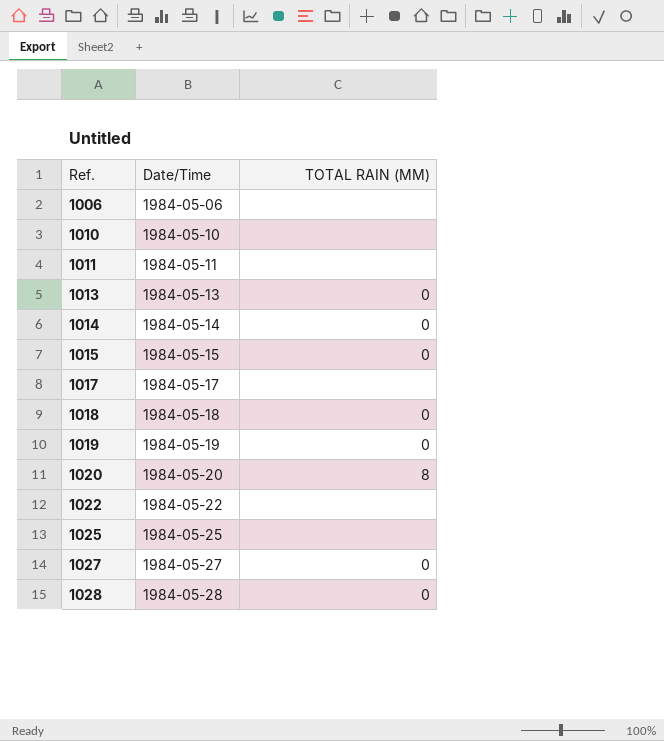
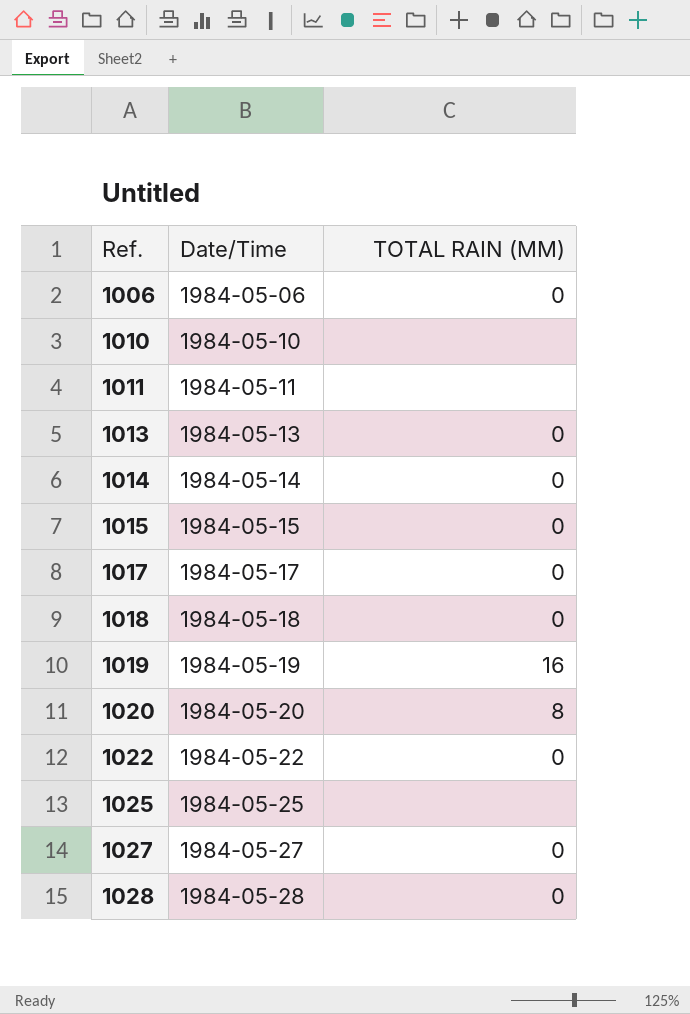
1006 | TOTAL RAIN (MM): none -> 0
1017 | TOTAL RAIN (MM): none -> 0
1019 | TOTAL RAIN (MM): 0 -> 16
1022 | TOTAL RAIN (MM): none -> 0

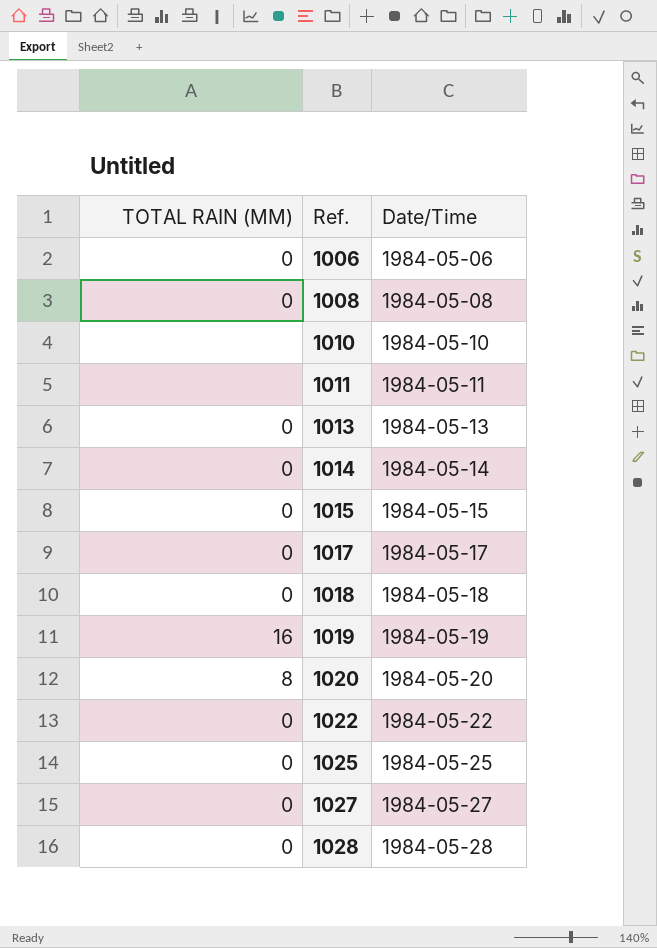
column TOTAL RAIN (MM) | position: 3 -> 1
row 1008: none -> 0 | 1984-05-08
1025 | TOTAL RAIN (MM): none -> 0

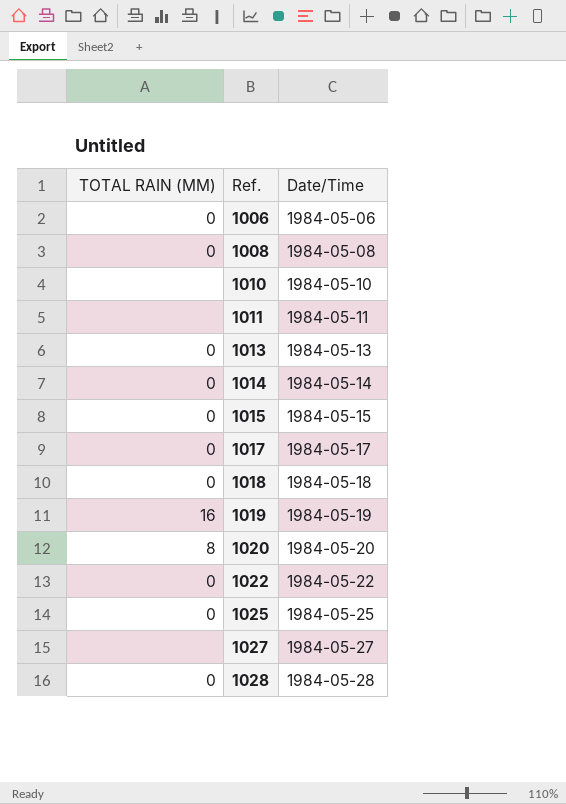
1027 | TOTAL RAIN (MM): 0 -> none

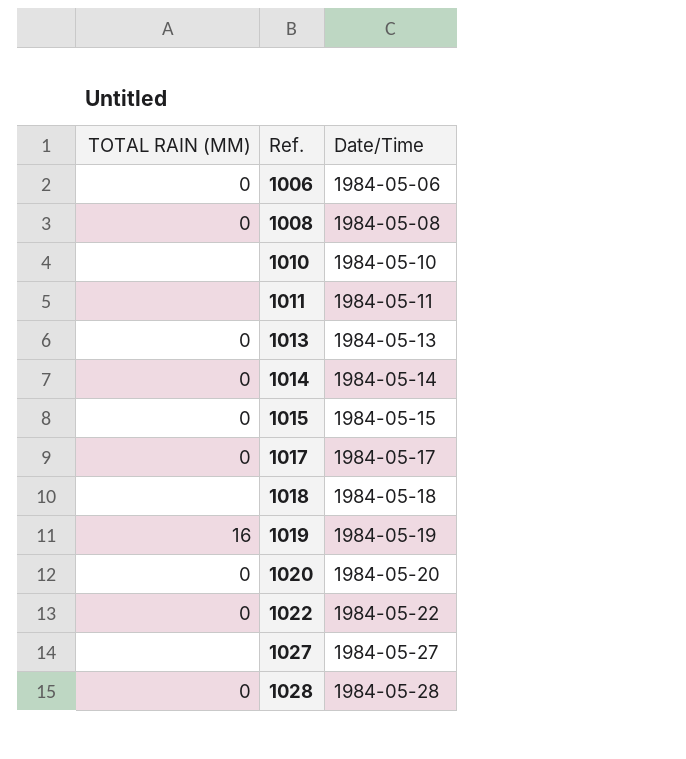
row 1025: 0 | 1984-05-25 -> none
1018 | TOTAL RAIN (MM): 0 -> none
1020 | TOTAL RAIN (MM): 8 -> 0

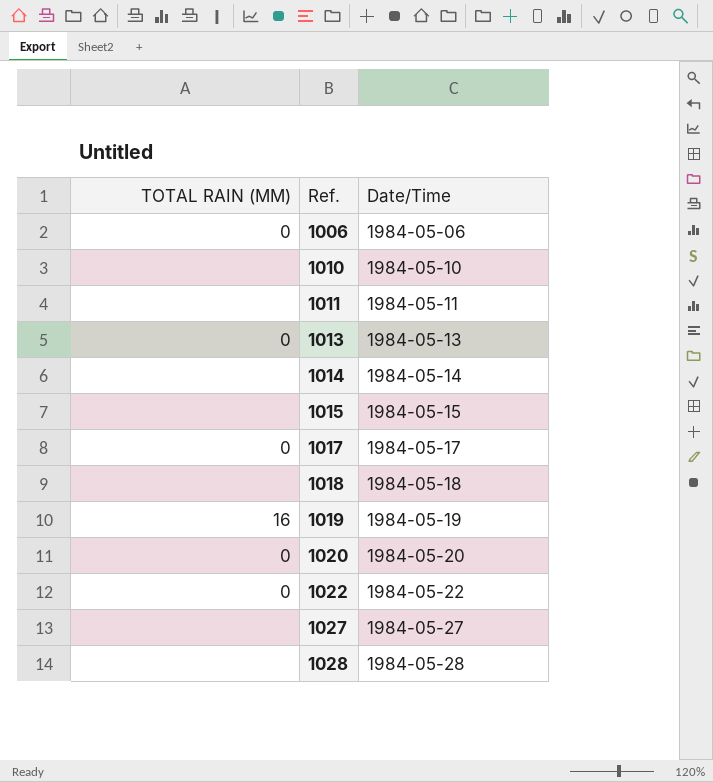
row 1008: 0 | 1984-05-08 -> none
1014 | TOTAL RAIN (MM): 0 -> none
1015 | TOTAL RAIN (MM): 0 -> none
1028 | TOTAL RAIN (MM): 0 -> none

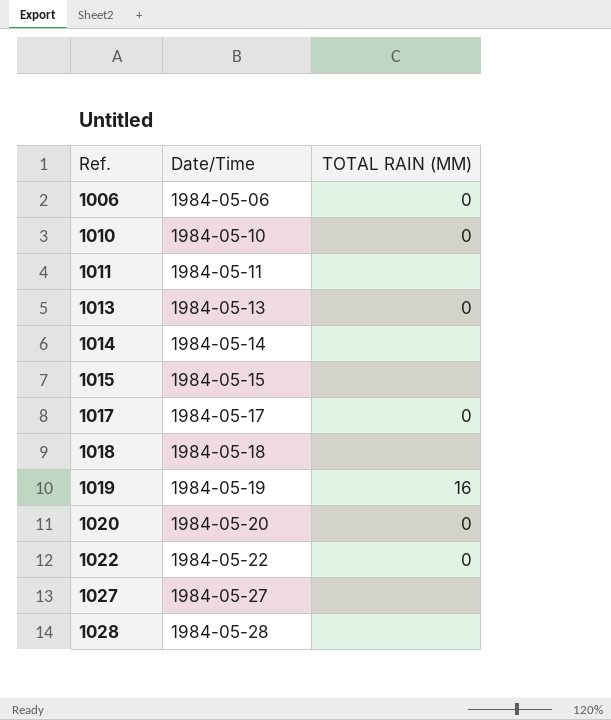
column TOTAL RAIN (MM) | position: 1 -> 3
1010 | TOTAL RAIN (MM): none -> 0

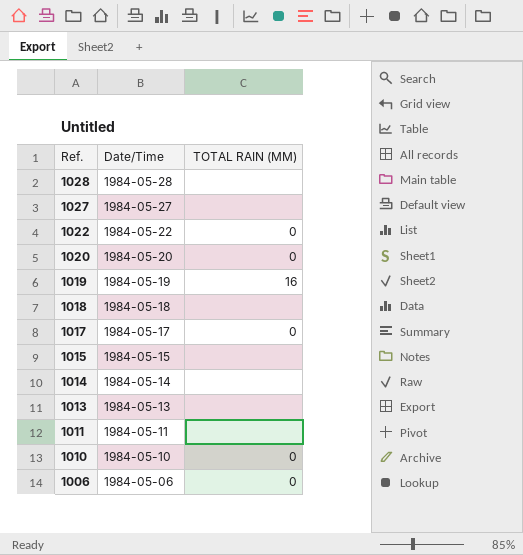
row order: Ref. ascending -> Ref. descending
1013 | TOTAL RAIN (MM): 0 -> none

